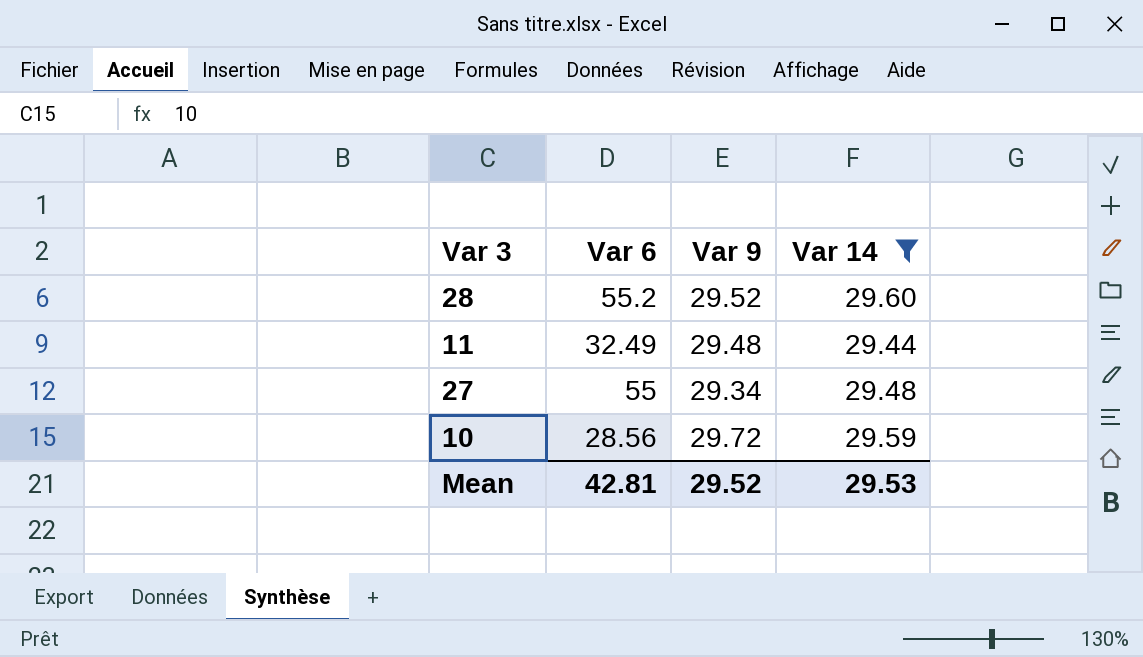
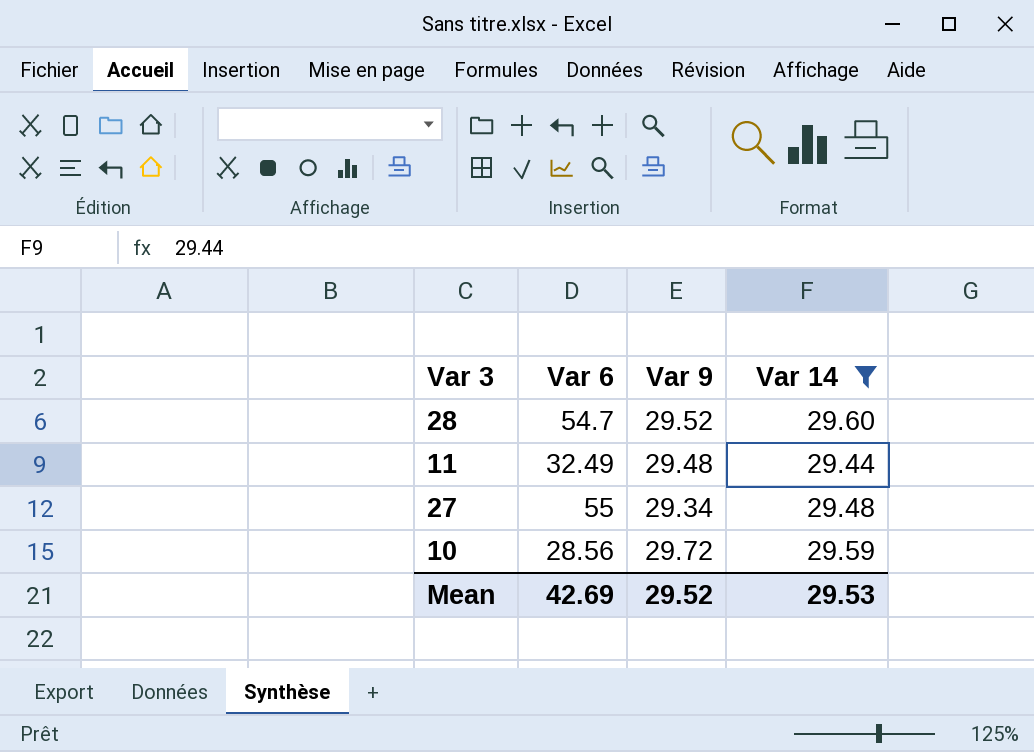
28 | Var 6: 55.2 -> 54.7
Mean | Var 6: 42.81 -> 42.69

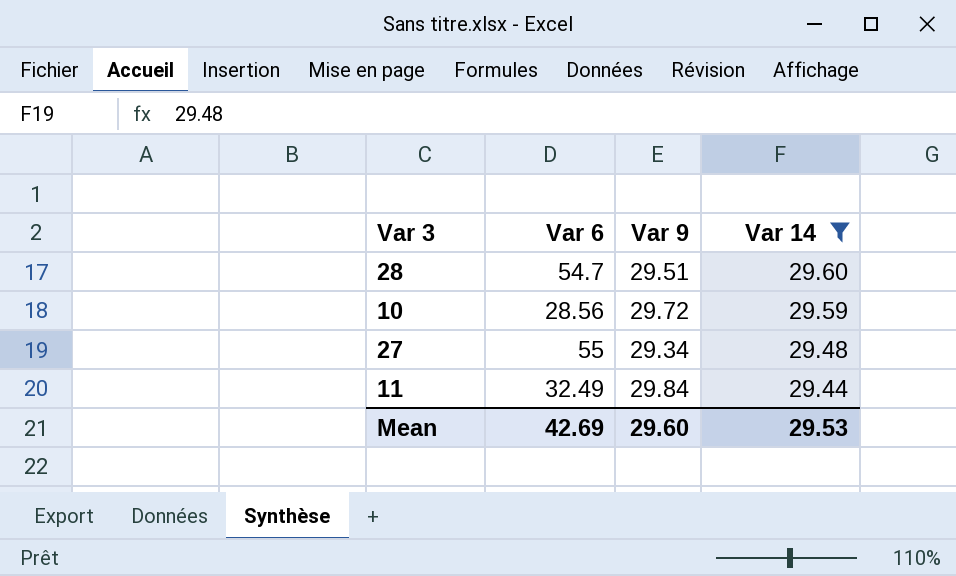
row order: none -> Var 14 descending
28 | Var 9: 29.52 -> 29.51
11 | Var 9: 29.48 -> 29.84
Mean | Var 9: 29.52 -> 29.60

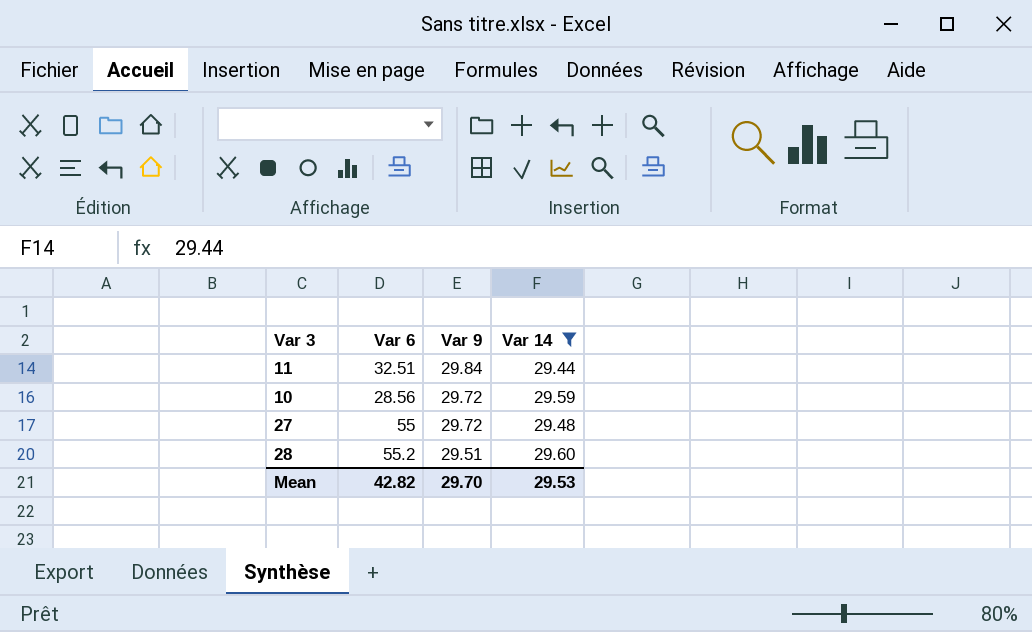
row order: Var 14 descending -> Var 9 descending
11 | Var 6: 32.49 -> 32.51
27 | Var 9: 29.34 -> 29.72
28 | Var 6: 54.7 -> 55.2
Mean | Var 6: 42.69 -> 42.82
Mean | Var 9: 29.60 -> 29.70

